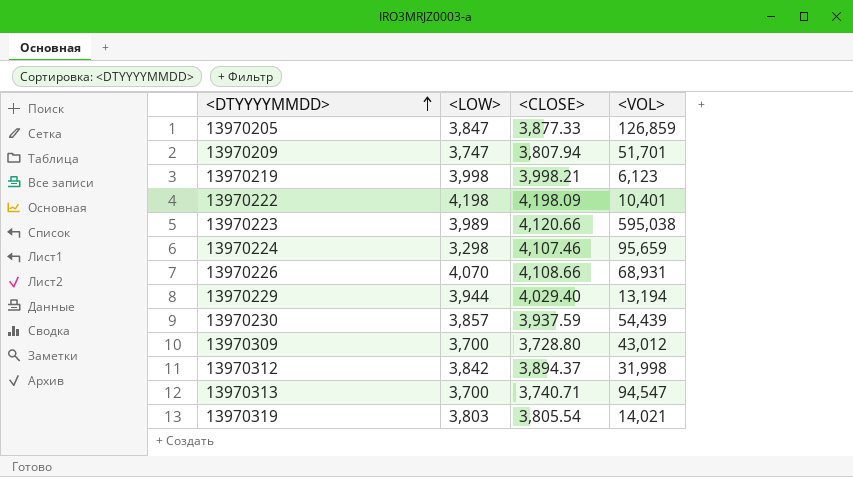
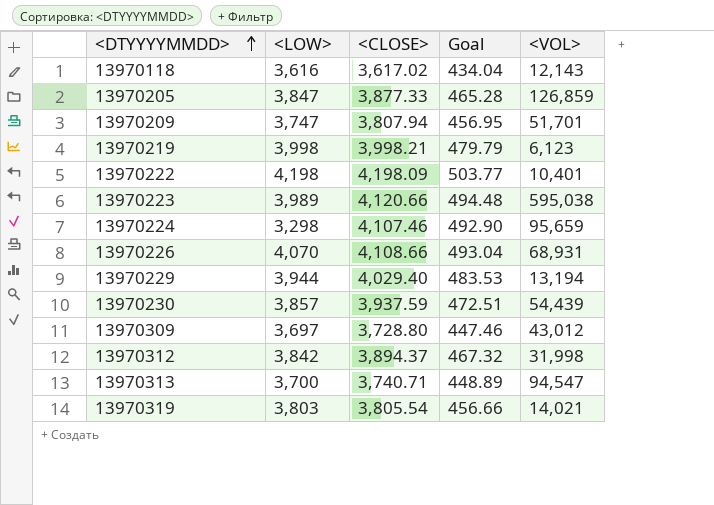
column Goal | formula: none -> [<CLOSE>] * 0.12
row 13970118: none -> 3,616 | 3,617.02 | 434.04 | 12,143
13970309 | <LOW>: 3,700 -> 3,697

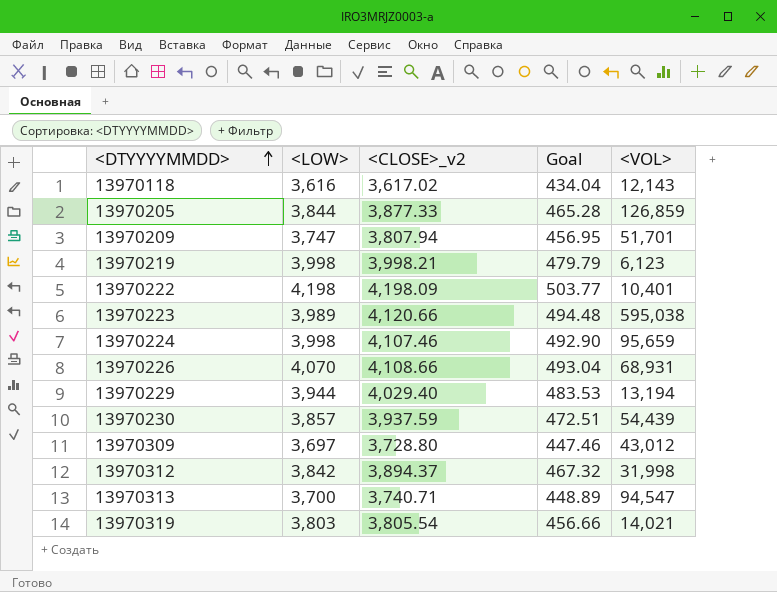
column name: <CLOSE> -> <CLOSE>_v2
13970205 | <LOW>: 3,847 -> 3,844
13970224 | <LOW>: 3,298 -> 3,998

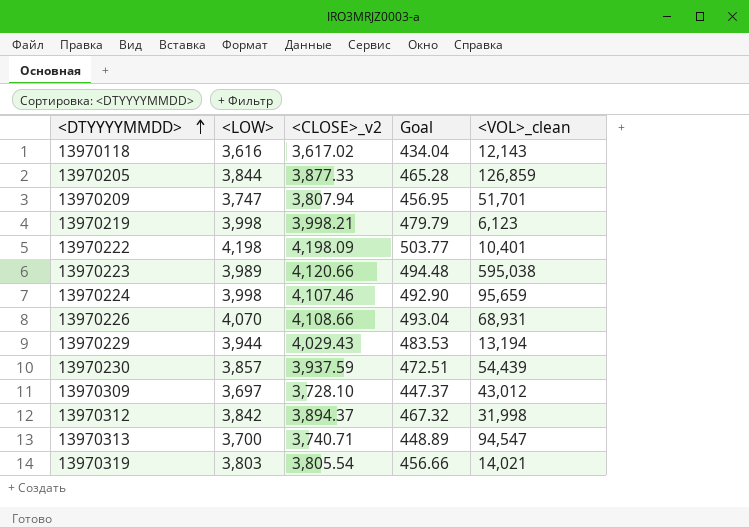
column name: <VOL> -> <VOL>_clean
13970229 | <CLOSE>_v2: 4,029.40 -> 4,029.43
13970309 | <CLOSE>_v2: 3,728.80 -> 3,728.10
13970309 | Goal: 447.46 -> 447.37

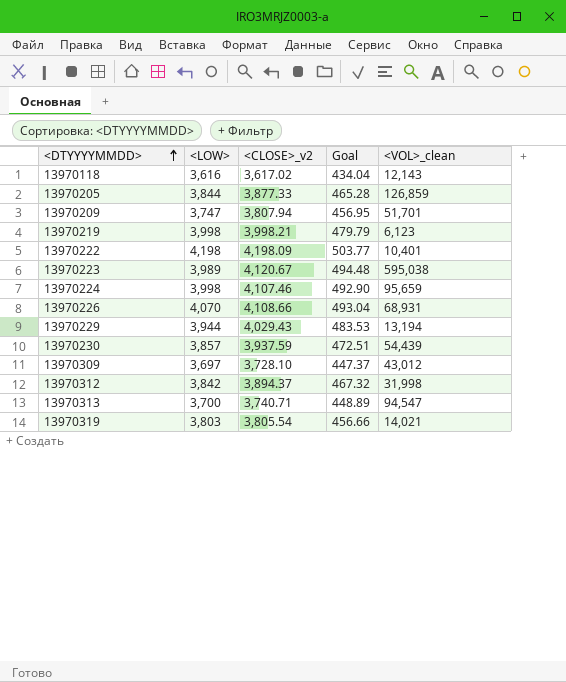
13970223 | <CLOSE>_v2: 4,120.66 -> 4,120.67

